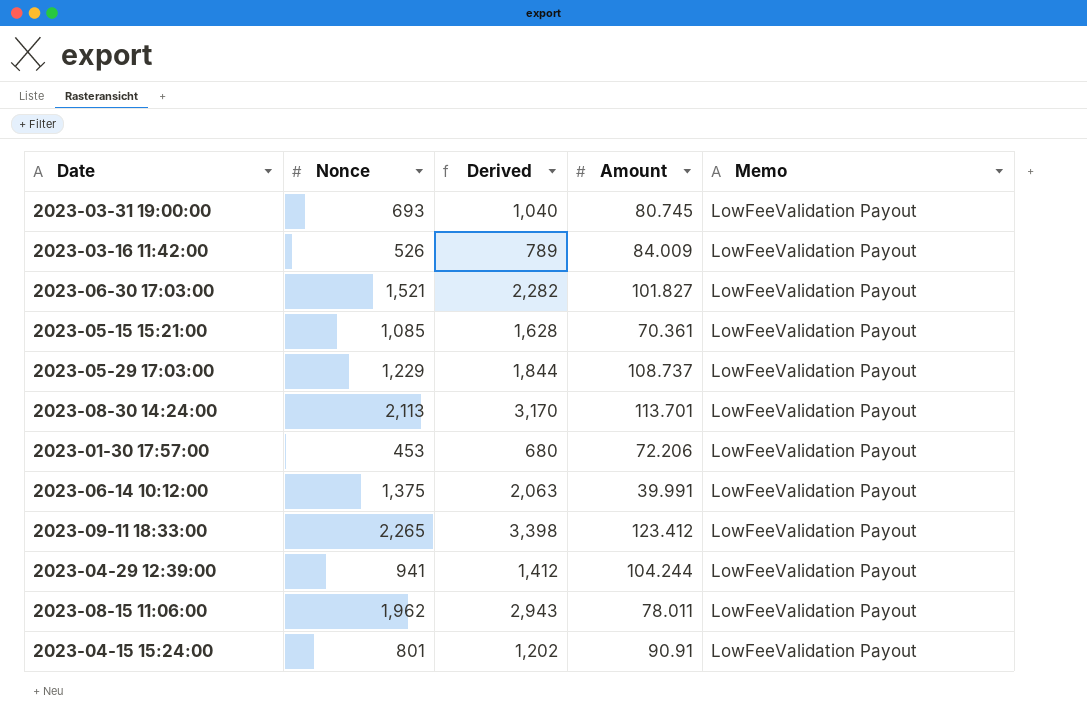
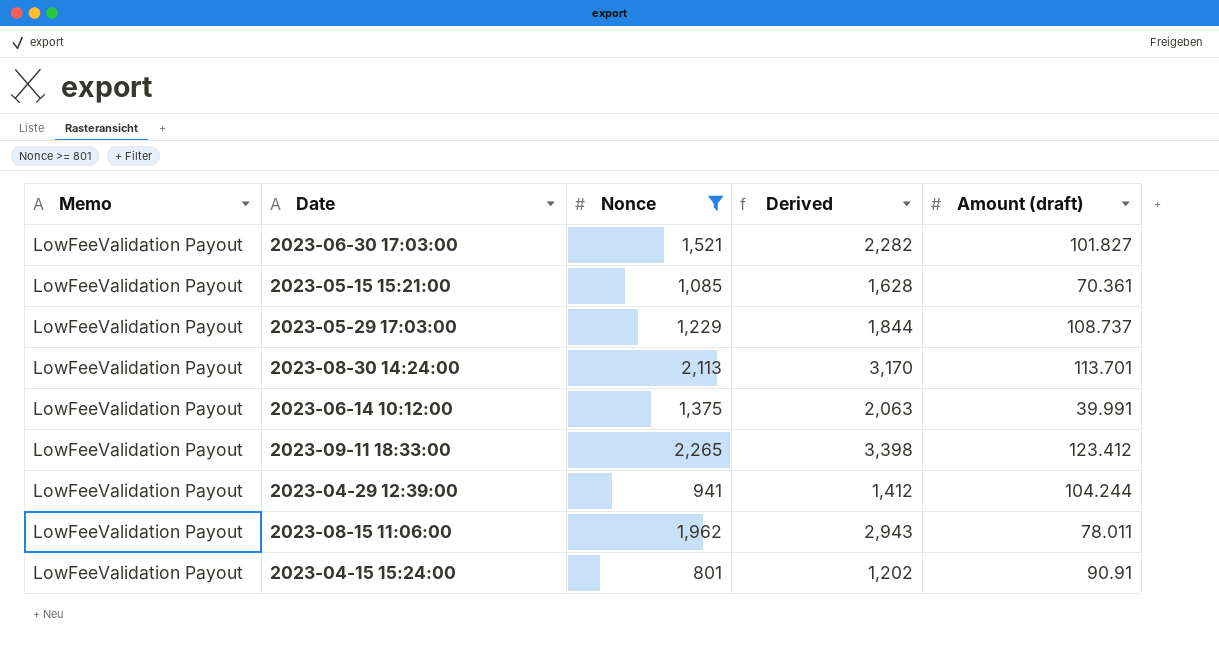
filter: none -> Nonce >= 801
column Memo | position: 5 -> 1
column name: Amount -> Amount (draft)

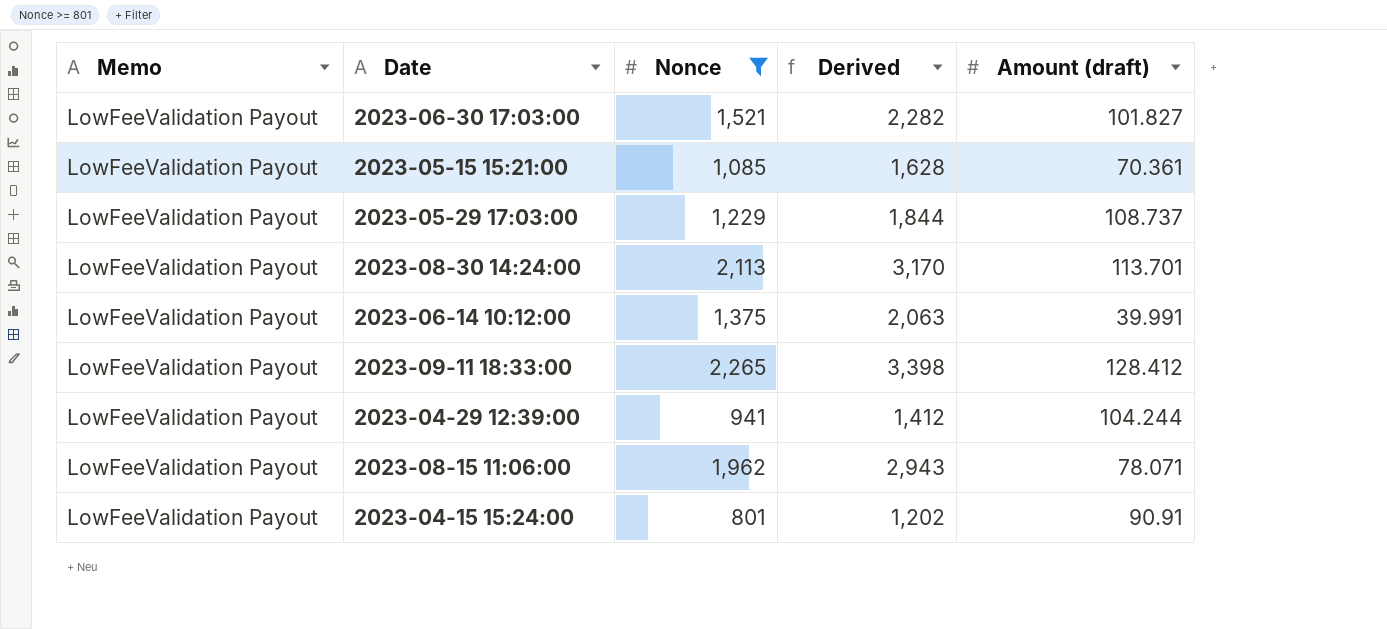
2023-09-11 18:33:00 | Amount (draft): 123.412 -> 128.412
2023-08-15 11:06:00 | Amount (draft): 78.011 -> 78.071

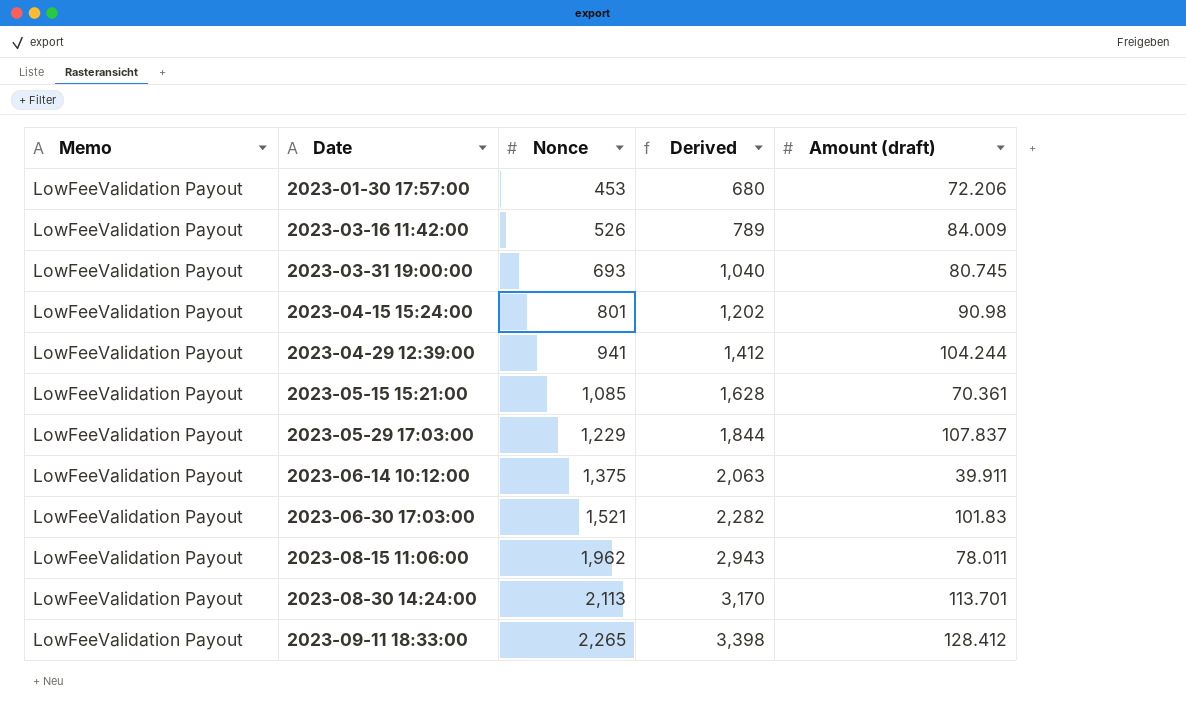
filter: Nonce >= 801 -> none
row order: none -> Date ascending
2023-04-15 15:24:00 | Amount (draft): 90.91 -> 90.98
2023-05-29 17:03:00 | Amount (draft): 108.737 -> 107.837
2023-06-14 10:12:00 | Amount (draft): 39.991 -> 39.911
2023-06-30 17:03:00 | Amount (draft): 101.827 -> 101.83
2023-08-15 11:06:00 | Amount (draft): 78.071 -> 78.011

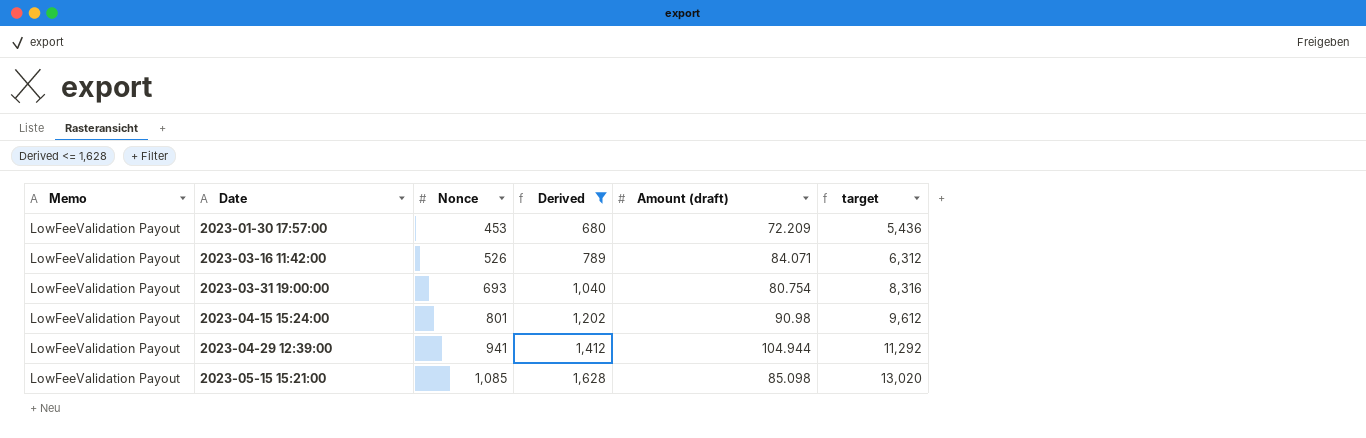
filter: none -> Derived <= 1,628
column target | formula: none -> [Nonce] * 12
2023-01-30 17:57:00 | Amount (draft): 72.206 -> 72.209
2023-03-16 11:42:00 | Amount (draft): 84.009 -> 84.071
2023-03-31 19:00:00 | Amount (draft): 80.745 -> 80.754
2023-04-29 12:39:00 | Amount (draft): 104.244 -> 104.944
2023-05-15 15:21:00 | Amount (draft): 70.361 -> 85.098

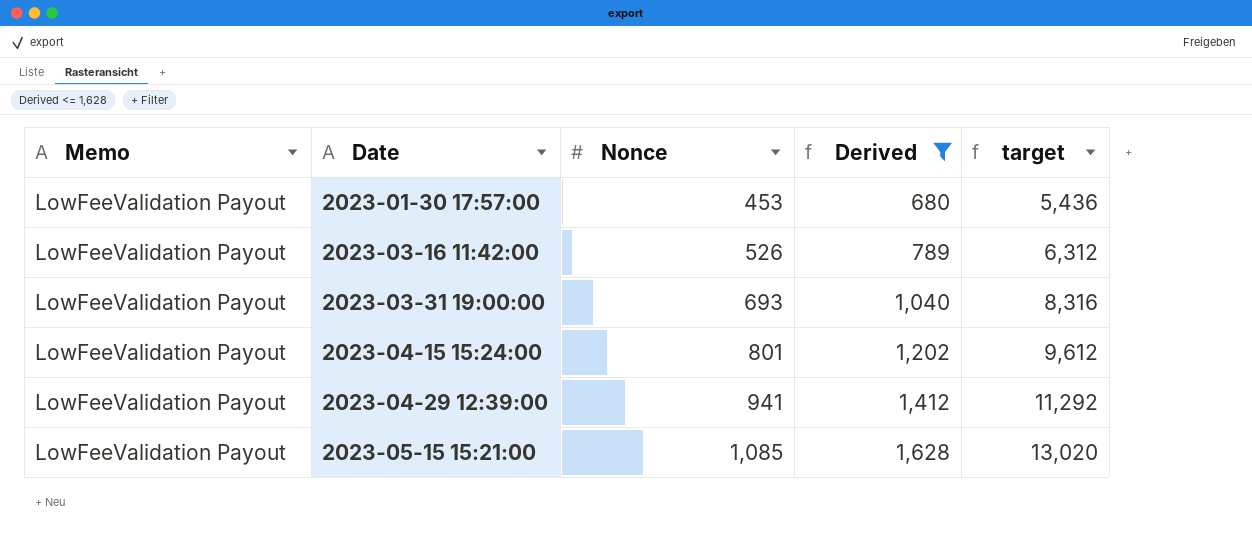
column Amount (draft) | position: 5 -> none

